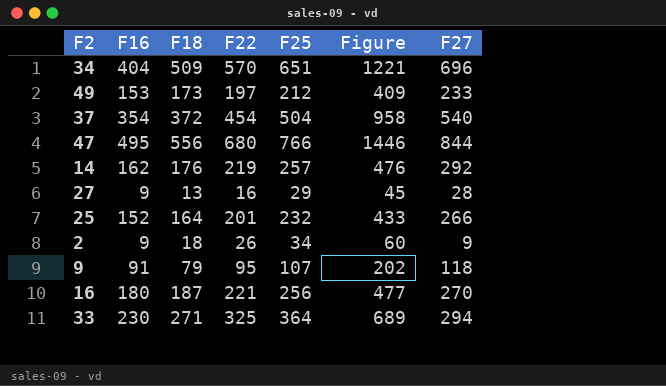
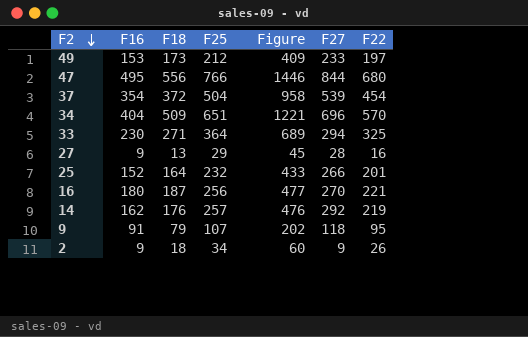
row order: none -> F2 descending
column F22 | position: 4 -> 7
37 | F27: 540 -> 539

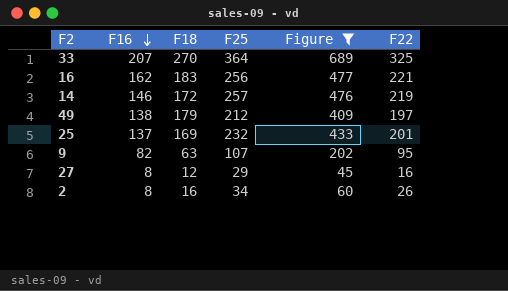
filter: none -> Figure <= 689
row order: F2 descending -> F16 descending
column F27 | position: 6 -> none
33 | F16: 230 -> 207
33 | F18: 271 -> 270
16 | F16: 180 -> 162
16 | F18: 187 -> 183
14 | F16: 162 -> 146
14 | F18: 176 -> 172
49 | F16: 153 -> 138
49 | F18: 173 -> 179
25 | F16: 152 -> 137
25 | F18: 164 -> 169
9 | F16: 91 -> 82
9 | F18: 79 -> 63
27 | F16: 9 -> 8
27 | F18: 13 -> 12
2 | F16: 9 -> 8
2 | F18: 18 -> 16

